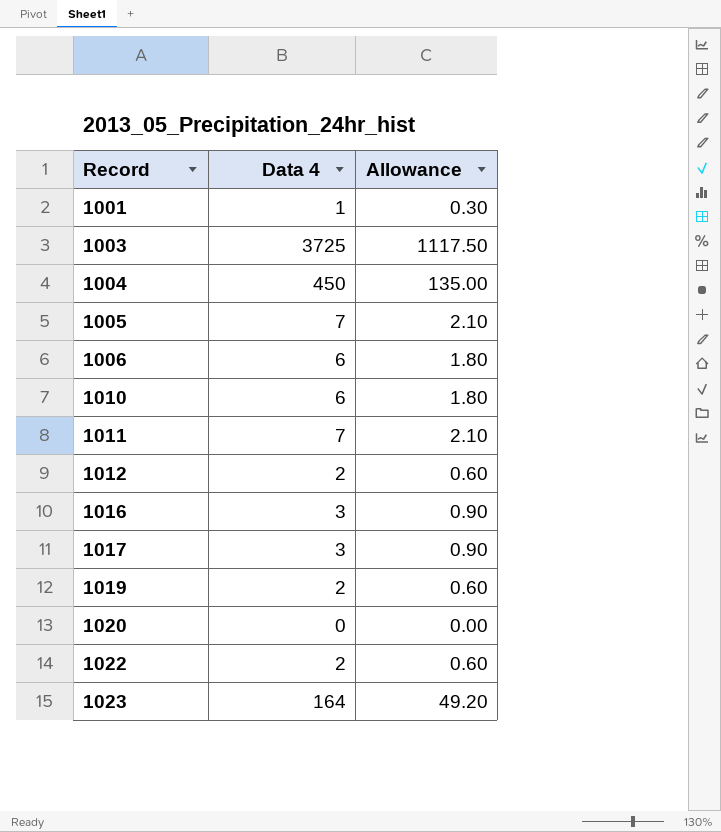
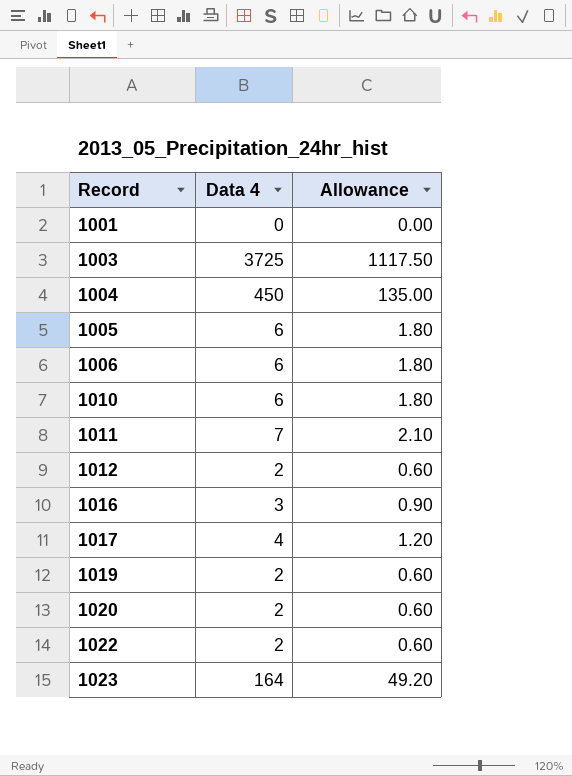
1001 | Data 4: 1 -> 0
1001 | Allowance: 0.30 -> 0.00
1005 | Data 4: 7 -> 6
1005 | Allowance: 2.10 -> 1.80
1017 | Data 4: 3 -> 4
1017 | Allowance: 0.90 -> 1.20
1020 | Data 4: 0 -> 2
1020 | Allowance: 0.00 -> 0.60

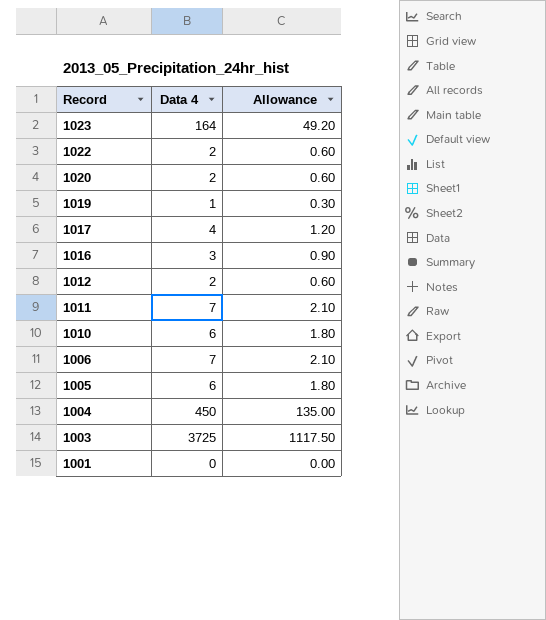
row order: Record ascending -> Record descending
1019 | Data 4: 2 -> 1
1019 | Allowance: 0.60 -> 0.30
1006 | Data 4: 6 -> 7
1006 | Allowance: 1.80 -> 2.10

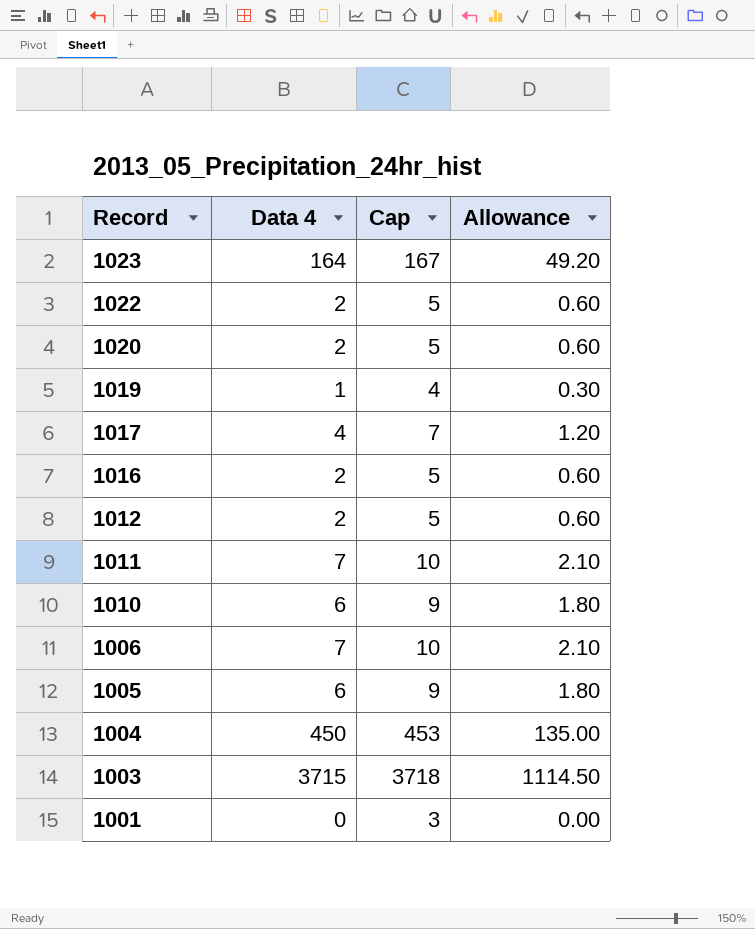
column Cap | formula: none -> [Data 4] + 3
1016 | Data 4: 3 -> 2
1016 | Allowance: 0.90 -> 0.60
1003 | Data 4: 3725 -> 3715
1003 | Allowance: 1117.50 -> 1114.50

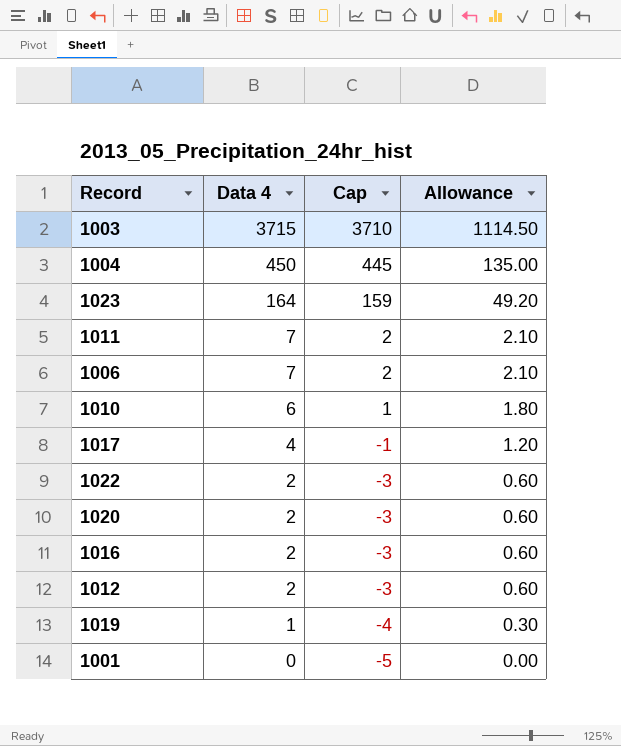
row order: Record descending -> Data 4 descending
column Cap | formula: [Data 4] + 3 -> [Data 4] - 5
row 1005: 6 | 9 | 1.80 -> none

